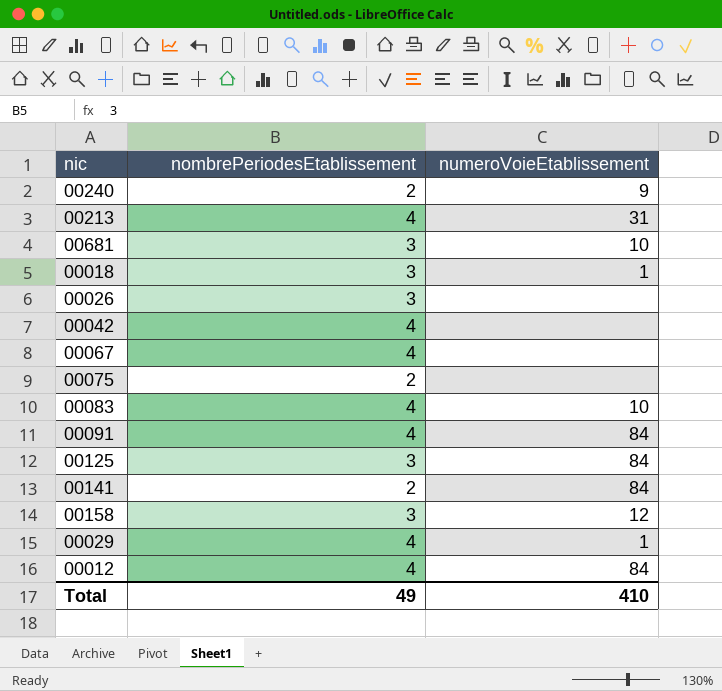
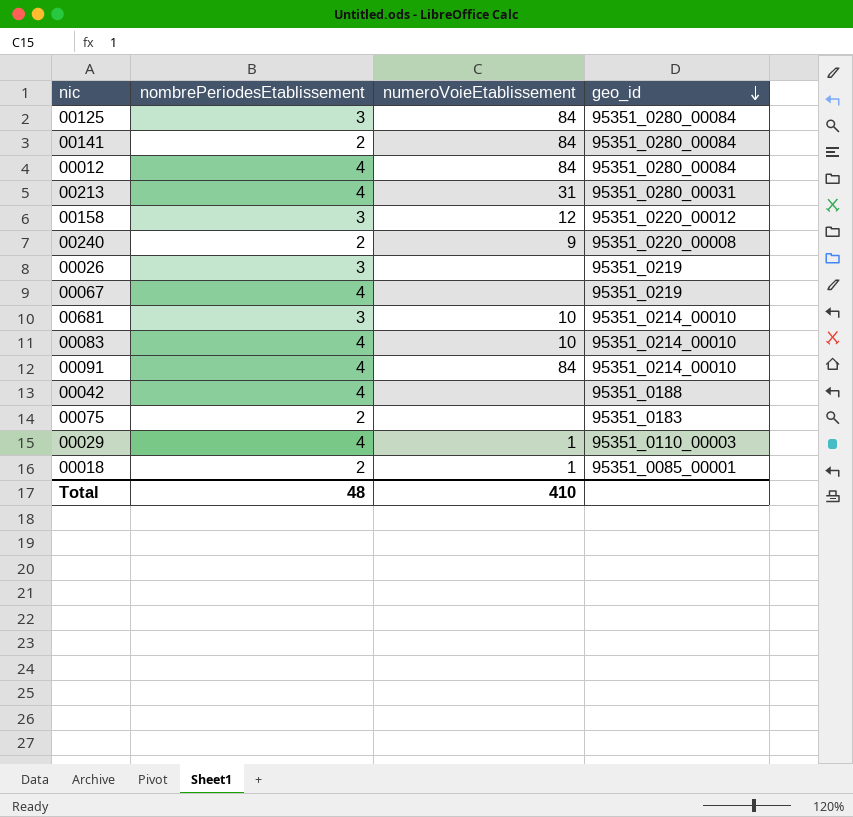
row order: none -> geo_id descending
column geo_id | position: none -> 4
00018 | nombrePeriodesEtablissement: 3 -> 2
Total | nombrePeriodesEtablissement: 49 -> 48

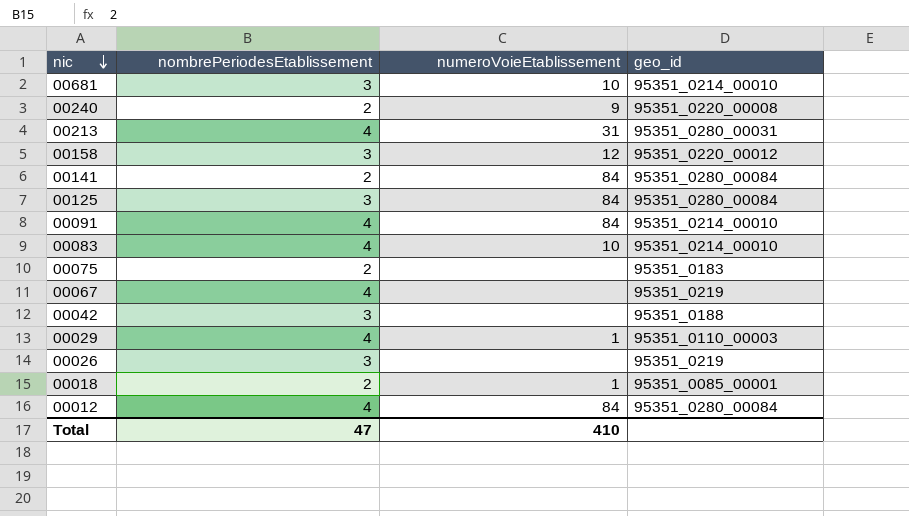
row order: geo_id descending -> nic descending
00042 | nombrePeriodesEtablissement: 4 -> 3
Total | nombrePeriodesEtablissement: 48 -> 47

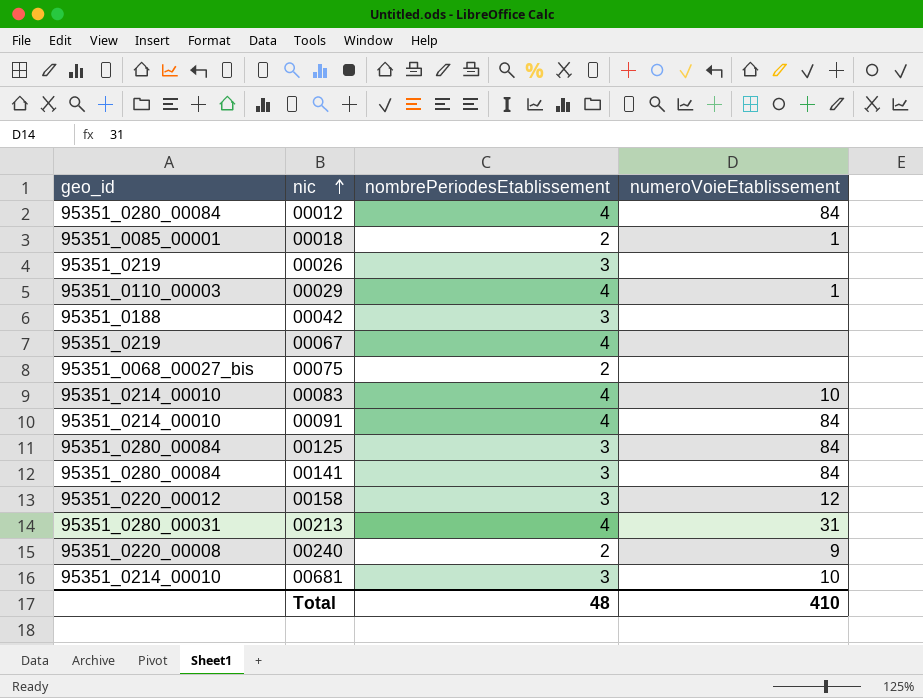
row order: nic descending -> nic ascending
column geo_id | position: 4 -> 1
00075 | geo_id: 95351_0183 -> 95351_0068_00027_bis
00141 | nombrePeriodesEtablissement: 2 -> 3
Total | nombrePeriodesEtablissement: 47 -> 48

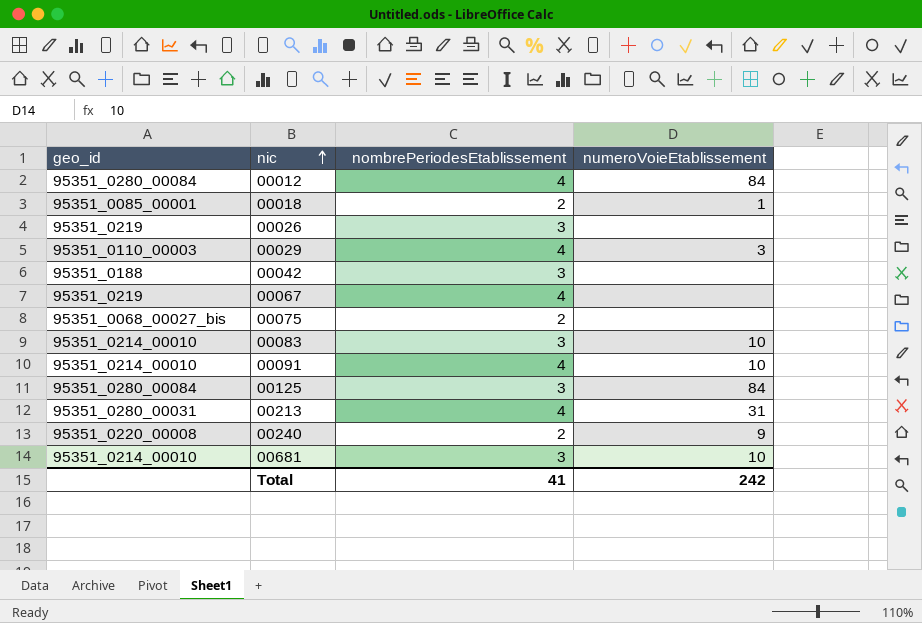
row 00141: 95351_0280_00084 | 3 | 84 -> none
row 00158: 95351_0220_00012 | 3 | 12 -> none
00029 | numeroVoieEtablissement: 1 -> 3
00083 | nombrePeriodesEtablissement: 4 -> 3
00091 | numeroVoieEtablissement: 84 -> 10
Total | nombrePeriodesEtablissement: 48 -> 41
Total | numeroVoieEtablissement: 410 -> 242

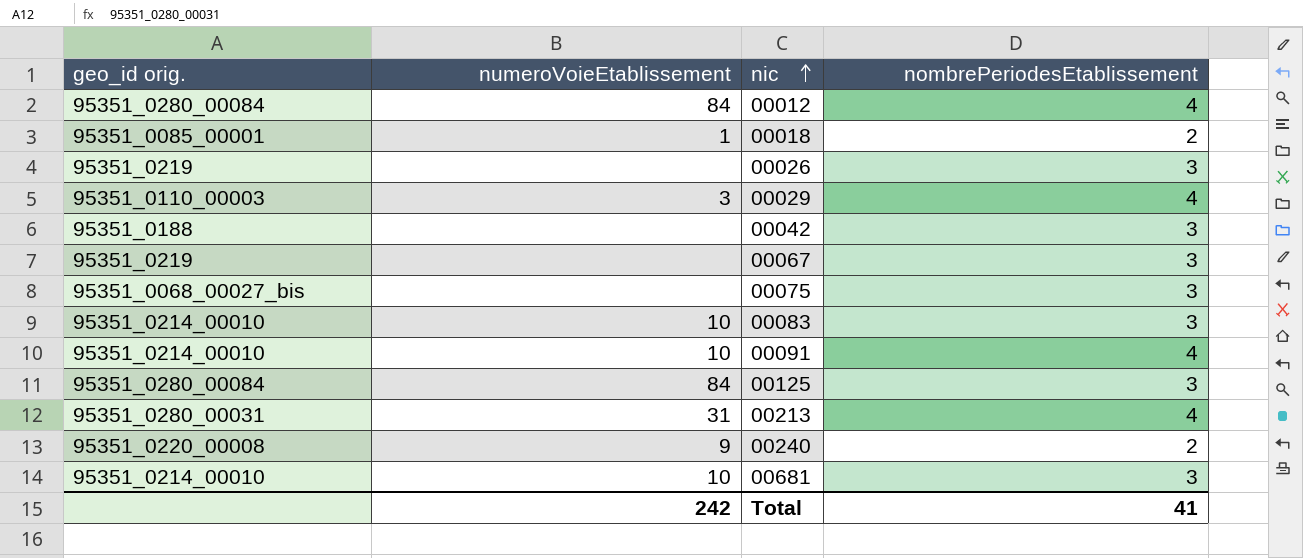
column name: geo_id -> geo_id orig.
column numeroVoieEtablissement | position: 4 -> 2
00067 | nombrePeriodesEtablissement: 4 -> 3
00075 | nombrePeriodesEtablissement: 2 -> 3

